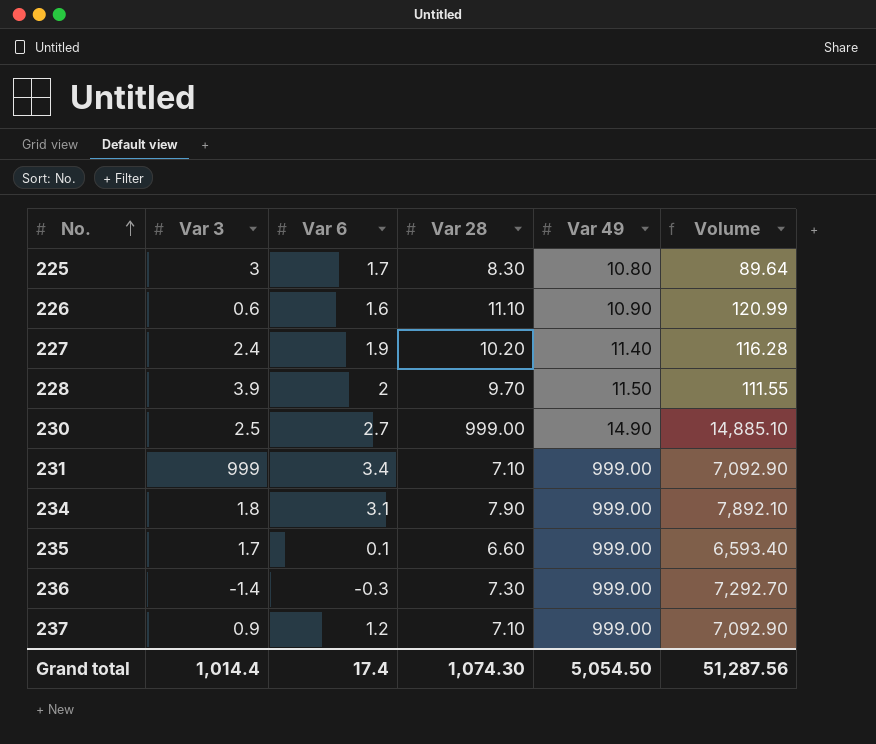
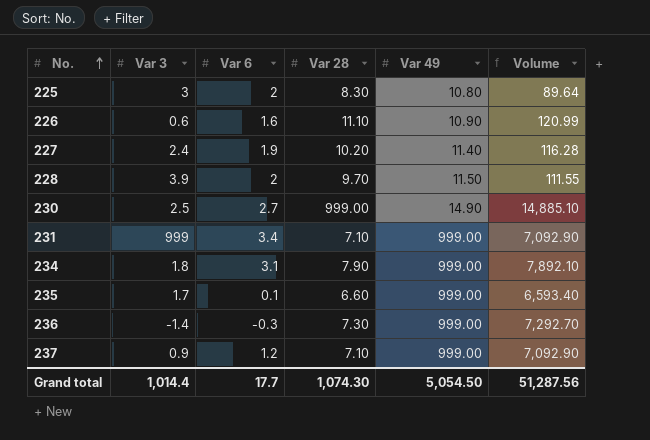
225 | Var 6: 1.7 -> 2
Grand total | Var 6: 17.4 -> 17.7

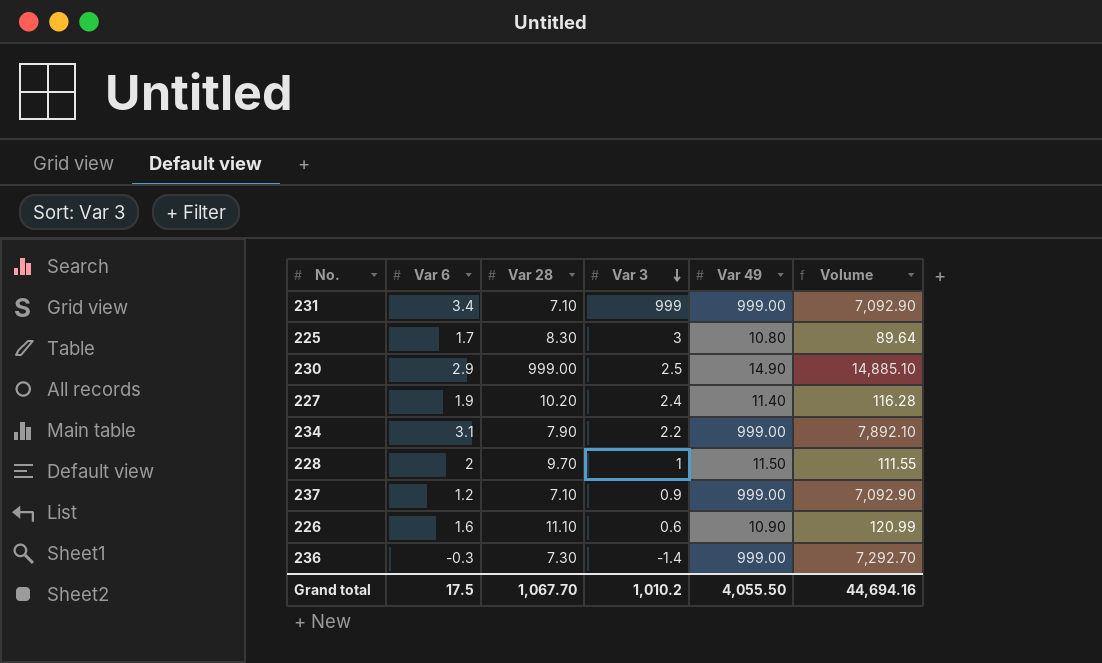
row order: No. ascending -> Var 3 descending
column Var 3 | position: 2 -> 4
row 235: 1.7 | 0.1 | 6.60 | 999.00 | 6,593.40 -> none
225 | Var 6: 2 -> 1.7
230 | Var 6: 2.7 -> 2.9
234 | Var 3: 1.8 -> 2.2
228 | Var 3: 3.9 -> 1
Grand total | Var 6: 17.7 -> 17.5
Grand total | Var 28: 1,074.30 -> 1,067.70
Grand total | Var 3: 1,014.4 -> 1,010.2
Grand total | Var 49: 5,054.50 -> 4,055.50
Grand total | Volume: 51,287.56 -> 44,694.16

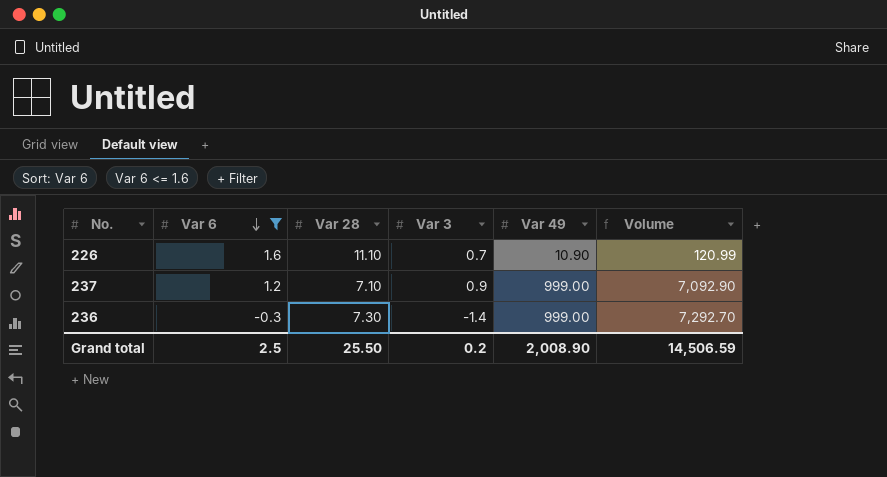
filter: none -> Var 6 <= 1.6
row order: Var 3 descending -> Var 6 descending
226 | Var 3: 0.6 -> 0.7
Grand total | Var 6: 17.5 -> 2.5
Grand total | Var 28: 1,067.70 -> 25.50
Grand total | Var 3: 1,010.2 -> 0.2
Grand total | Var 49: 4,055.50 -> 2,008.90
Grand total | Volume: 44,694.16 -> 14,506.59

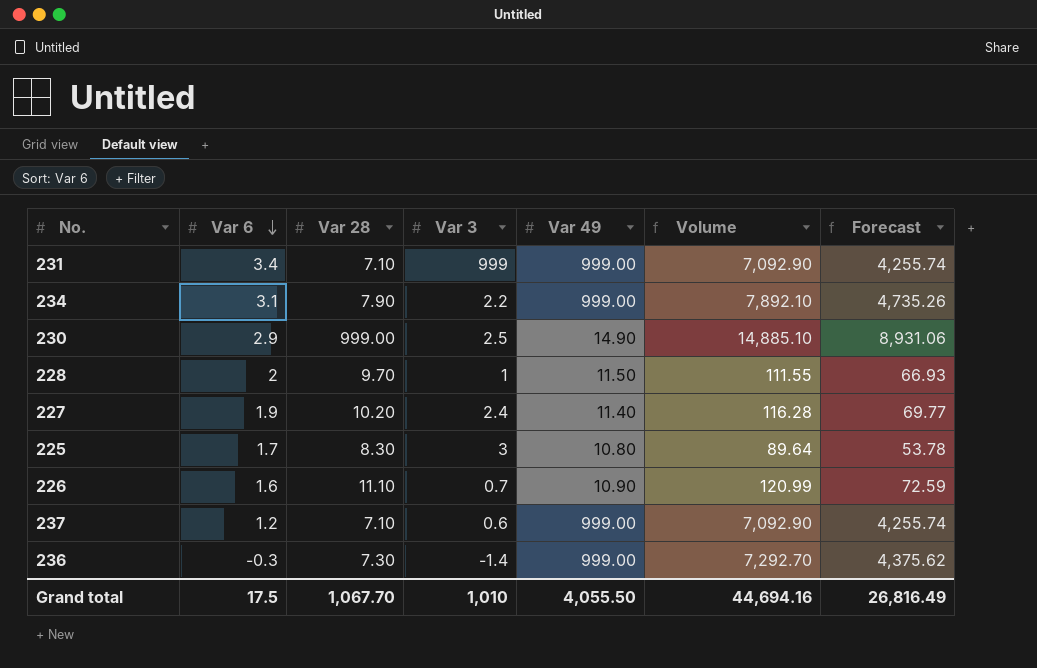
filter: Var 6 <= 1.6 -> none
column Forecast | formula: none -> [Volume] * 0.6
237 | Var 3: 0.9 -> 0.6
Grand total | Var 6: 2.5 -> 17.5
Grand total | Var 28: 25.50 -> 1,067.70
Grand total | Var 3: 0.2 -> 1,010
Grand total | Var 49: 2,008.90 -> 4,055.50
Grand total | Volume: 14,506.59 -> 44,694.16

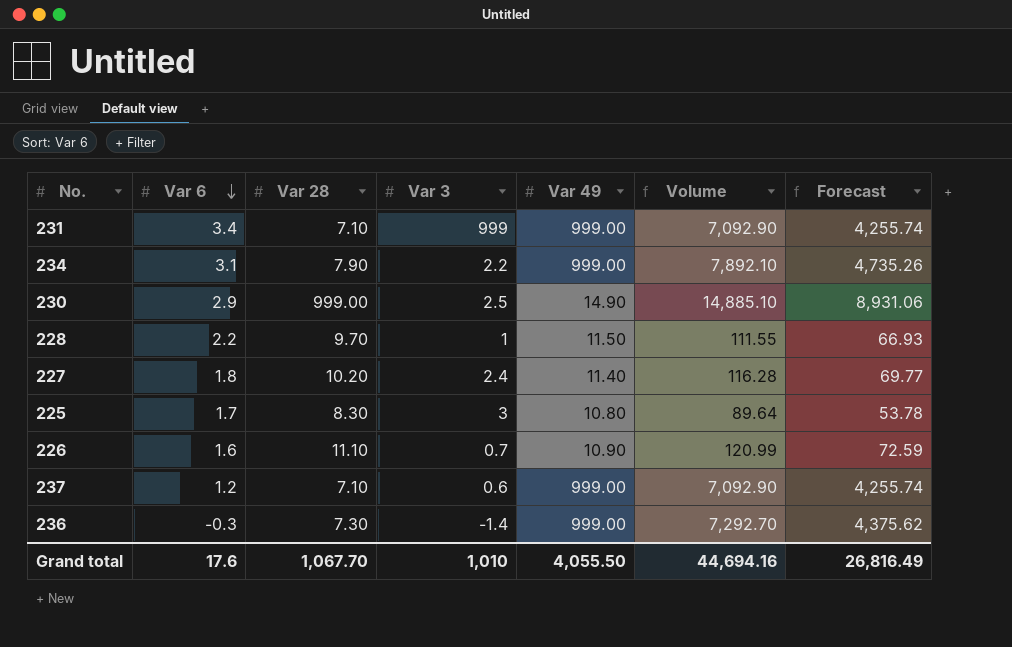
228 | Var 6: 2 -> 2.2
227 | Var 6: 1.9 -> 1.8
Grand total | Var 6: 17.5 -> 17.6

